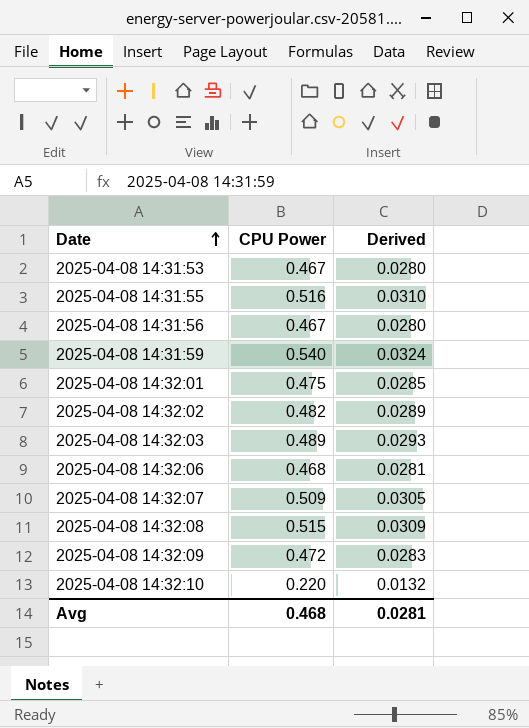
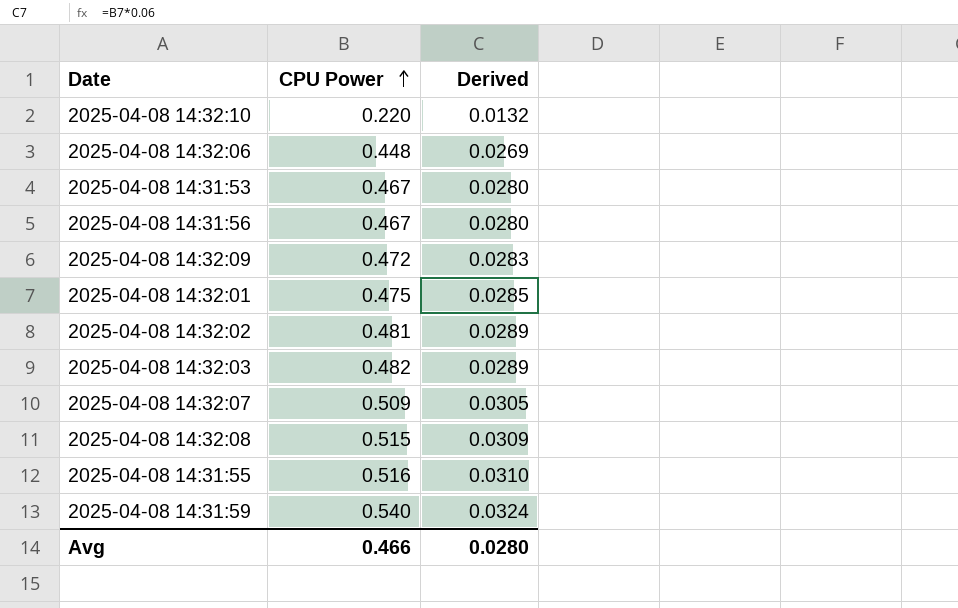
row order: Date ascending -> CPU Power ascending
2025-04-08 14:32:06 | CPU Power: 0.468 -> 0.448
2025-04-08 14:32:06 | Derived: 0.0281 -> 0.0269
2025-04-08 14:32:02 | CPU Power: 0.482 -> 0.481
2025-04-08 14:32:03 | CPU Power: 0.489 -> 0.482
2025-04-08 14:32:03 | Derived: 0.0293 -> 0.0289
Avg | CPU Power: 0.468 -> 0.466
Avg | Derived: 0.0281 -> 0.0280

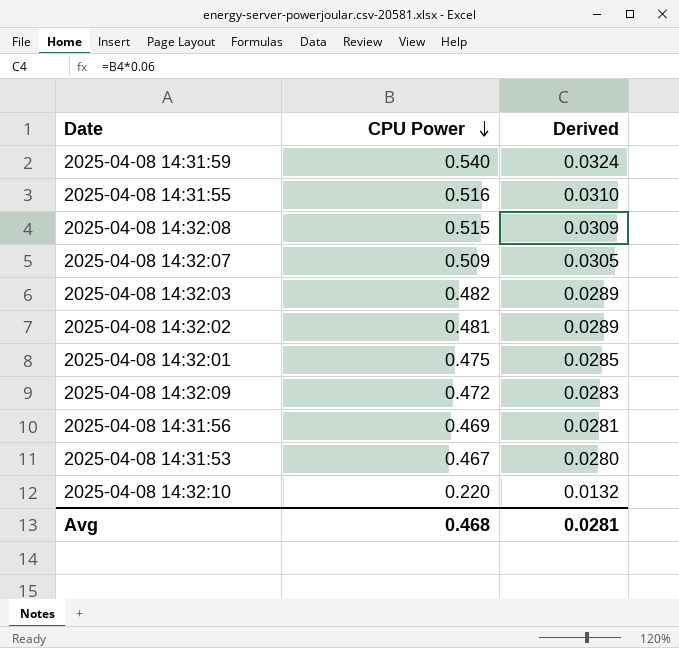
row order: CPU Power ascending -> CPU Power descending
row 2025-04-08 14:32:06: 0.448 | 0.0269 -> none
2025-04-08 14:31:56 | CPU Power: 0.467 -> 0.469
2025-04-08 14:31:56 | Derived: 0.0280 -> 0.0281
Avg | CPU Power: 0.466 -> 0.468
Avg | Derived: 0.0280 -> 0.0281

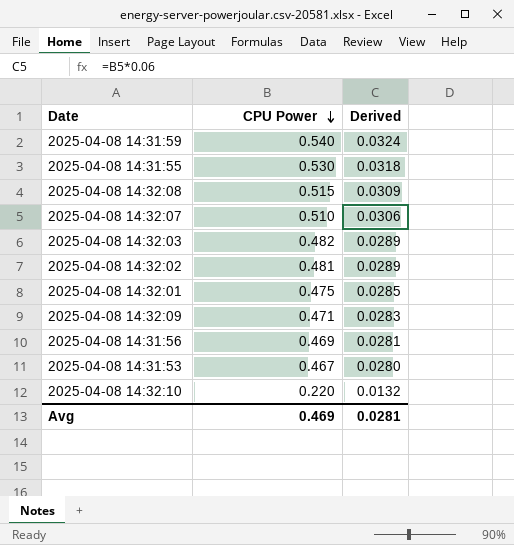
2025-04-08 14:31:55 | CPU Power: 0.516 -> 0.530
2025-04-08 14:31:55 | Derived: 0.0310 -> 0.0318
2025-04-08 14:32:07 | CPU Power: 0.509 -> 0.510
2025-04-08 14:32:07 | Derived: 0.0305 -> 0.0306
2025-04-08 14:32:09 | CPU Power: 0.472 -> 0.471
Avg | CPU Power: 0.468 -> 0.469

